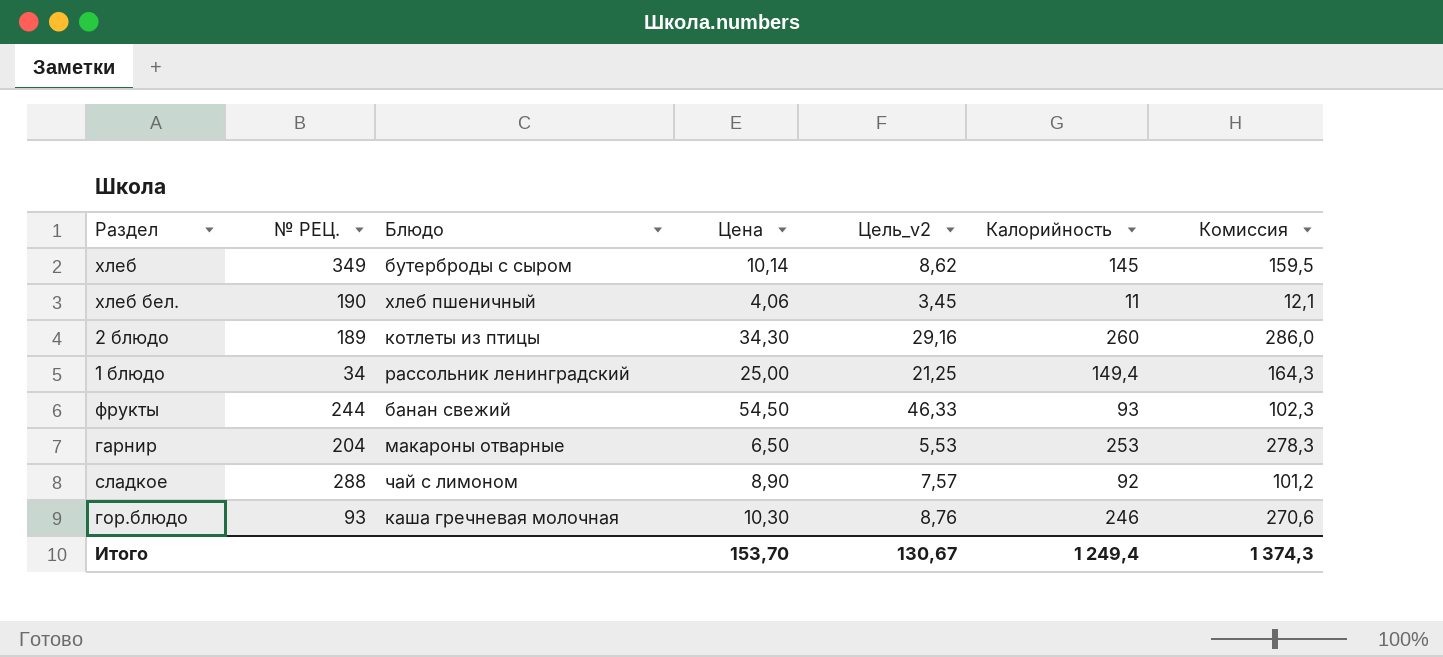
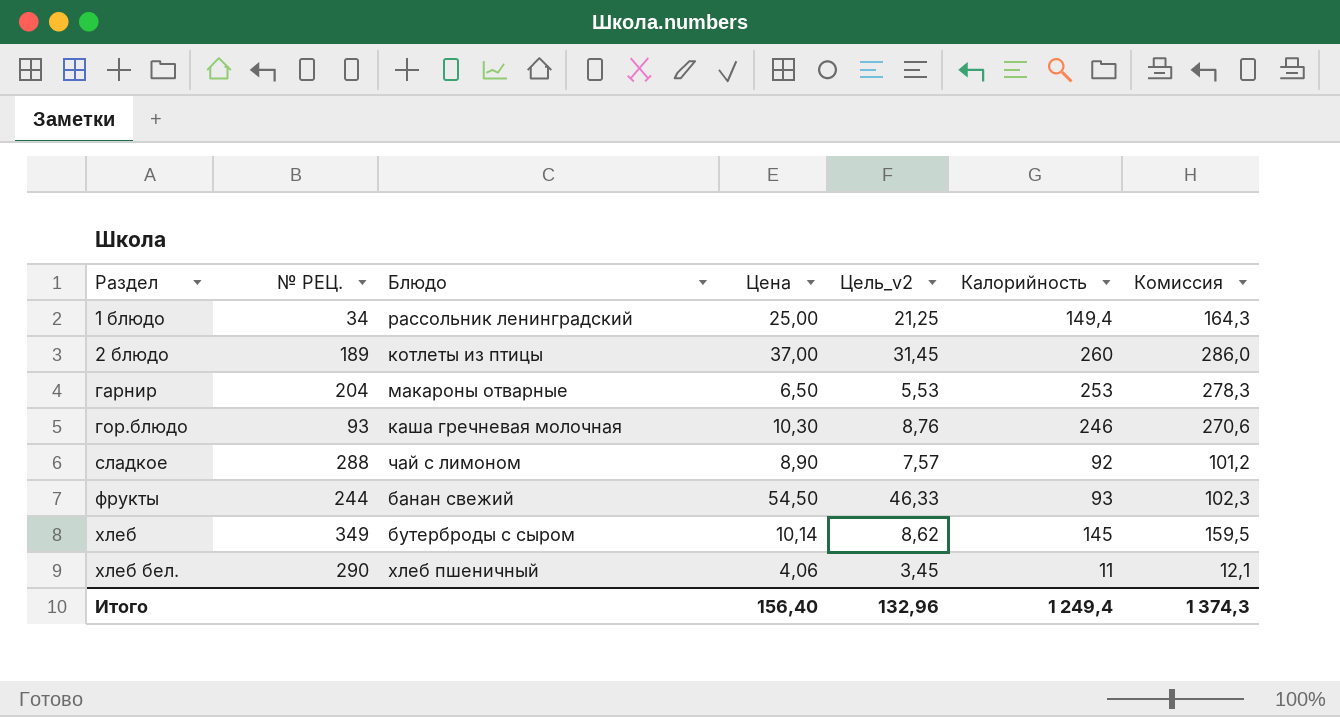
row order: none -> Раздел ascending
2 блюдо | Цена: 34,30 -> 37,00
2 блюдо | Цель_v2: 29,16 -> 31,45
хлеб бел. | № РЕЦ.: 190 -> 290
Итого | Цена: 153,70 -> 156,40
Итого | Цель_v2: 130,67 -> 132,96

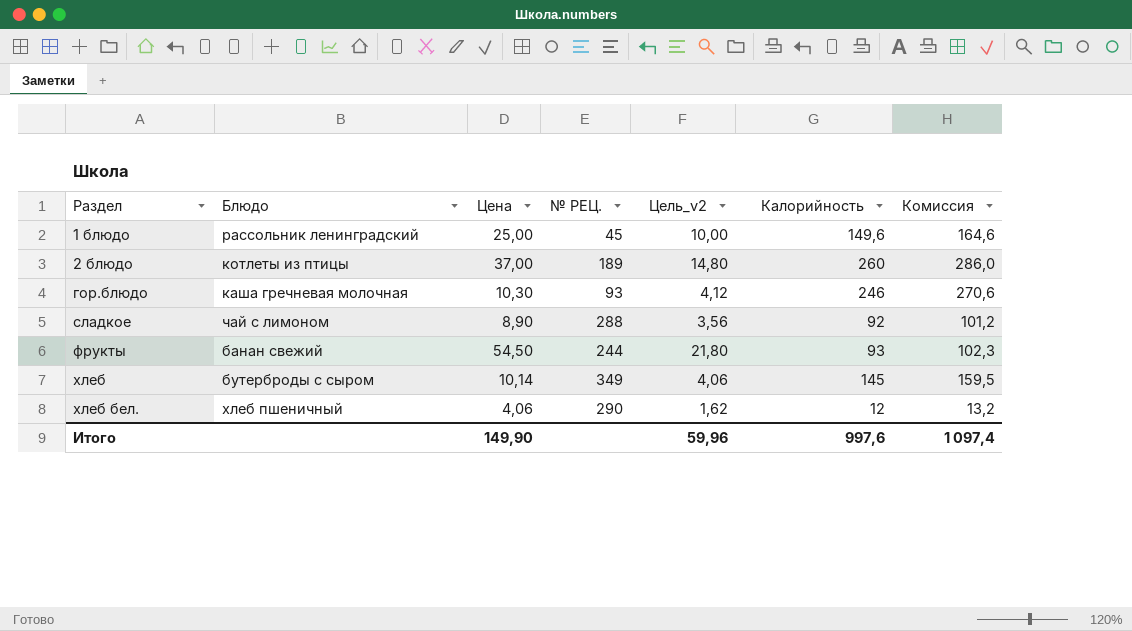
column № РЕЦ. | position: 2 -> 4
column Цель_v2 | formula: [Цена] * 0,85 -> [Цена] * 0,4
row гарнир: 204 | макароны отварные | 6,50 | 5,53 | 253 | 278,3 -> none
1 блюдо | № РЕЦ.: 34 -> 45
1 блюдо | Калорийность: 149,4 -> 149,6
1 блюдо | Комиссия: 164,3 -> 164,6
хлеб бел. | Калорийность: 11 -> 12
хлеб бел. | Комиссия: 12,1 -> 13,2
Итого | Цена: 156,40 -> 149,90
Итого | Цель_v2: 132,96 -> 59,96
Итого | Калорийность: 1 249,4 -> 997,6
Итого | Комиссия: 1 374,3 -> 1 097,4

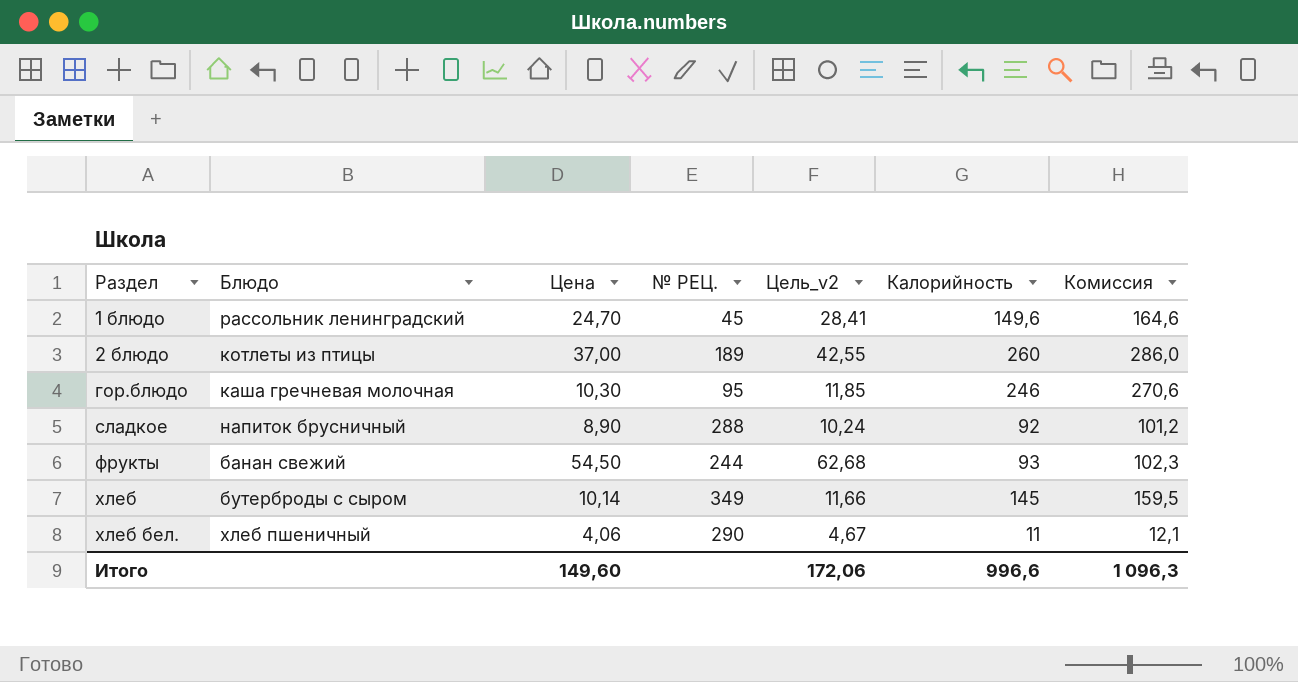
column Цель_v2 | formula: [Цена] * 0,4 -> [Цена] * 1,15
1 блюдо | Цена: 25,00 -> 24,70
гор.блюдо | № РЕЦ.: 93 -> 95
сладкое | Блюдо: чай с лимоном -> напиток брусничный
хлеб бел. | Калорийность: 12 -> 11
хлеб бел. | Комиссия: 13,2 -> 12,1
Итого | Цена: 149,90 -> 149,60
Итого | Цель_v2: 59,96 -> 172,06
Итого | Калорийность: 997,6 -> 996,6
Итого | Комиссия: 1 097,4 -> 1 096,3

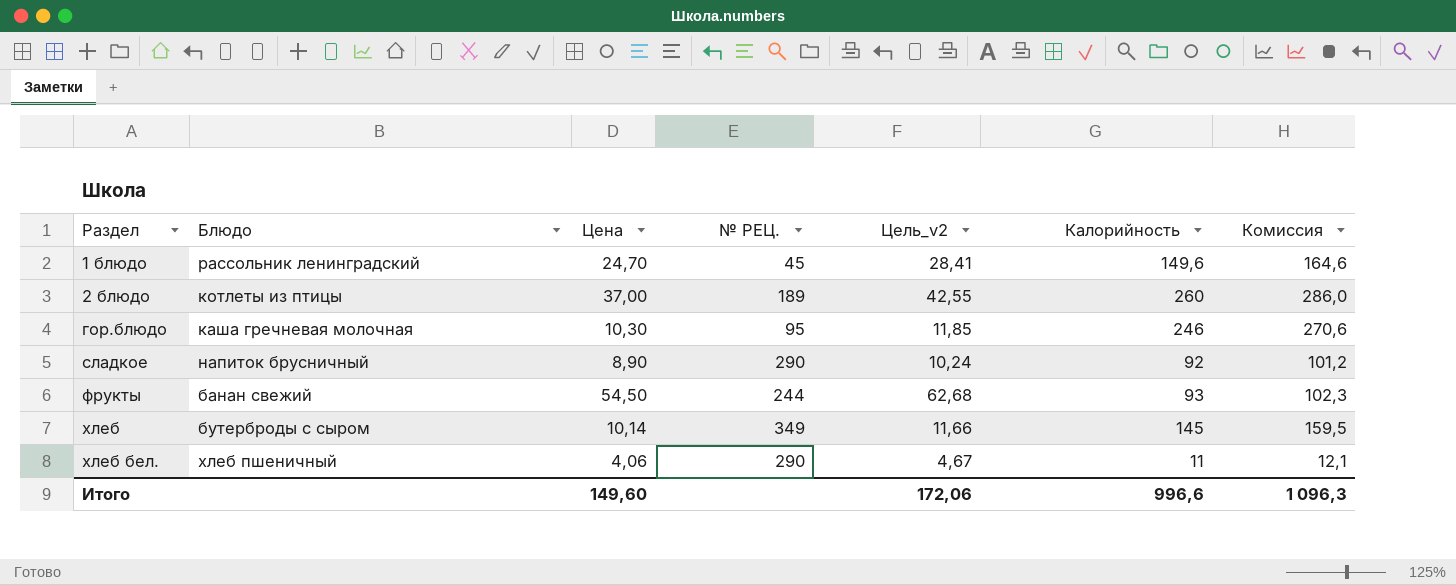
сладкое | № РЕЦ.: 288 -> 290

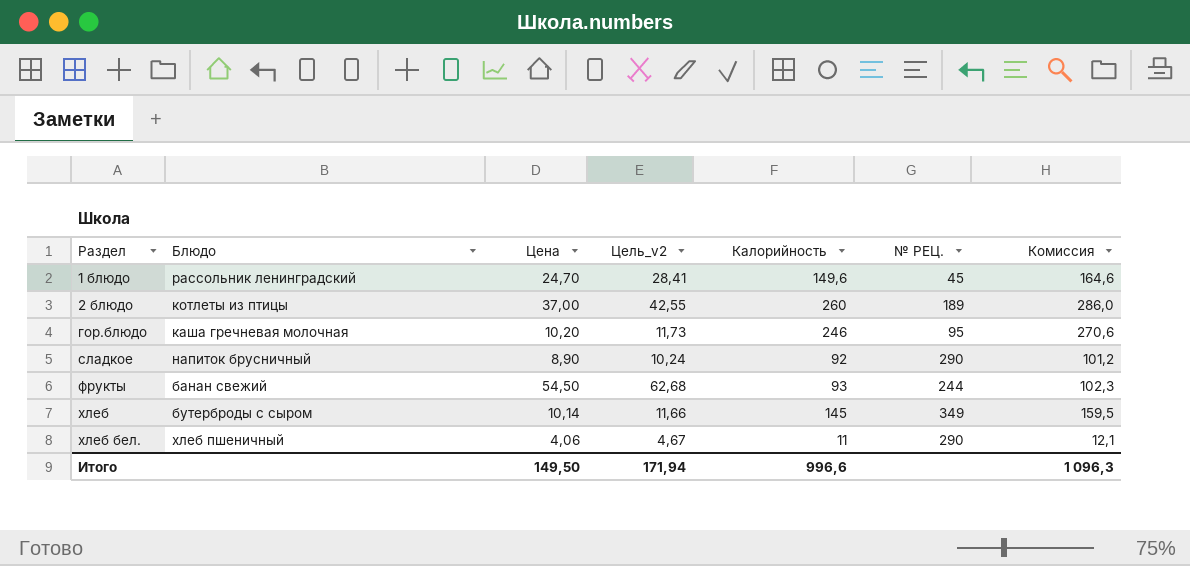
column № РЕЦ. | position: 4 -> 6
гор.блюдо | Цена: 10,30 -> 10,20
гор.блюдо | Цель_v2: 11,85 -> 11,73
Итого | Цена: 149,60 -> 149,50
Итого | Цель_v2: 172,06 -> 171,94

